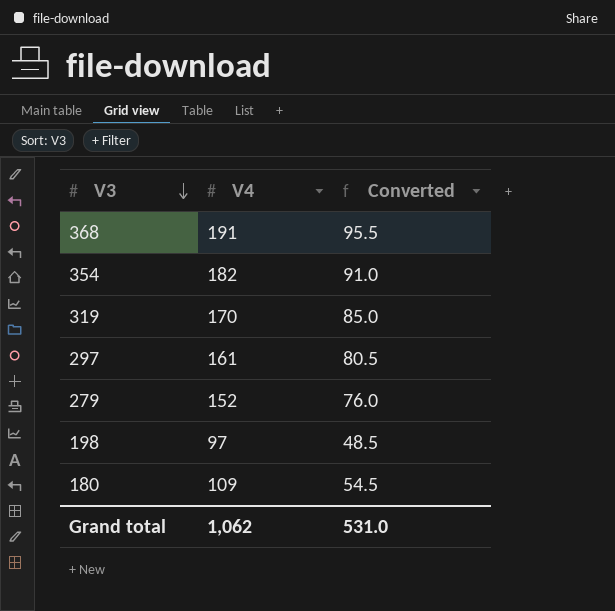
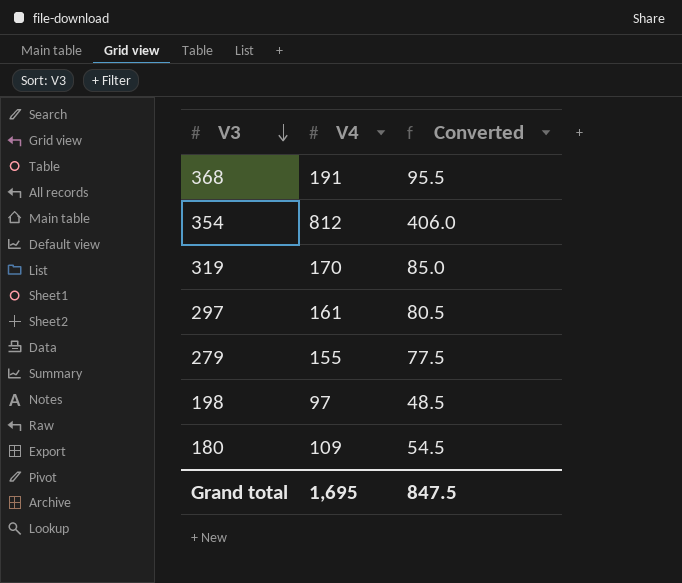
354 | V4: 182 -> 812
354 | Converted: 91.0 -> 406.0
279 | V4: 152 -> 155
279 | Converted: 76.0 -> 77.5
Grand total | V4: 1,062 -> 1,695
Grand total | Converted: 531.0 -> 847.5

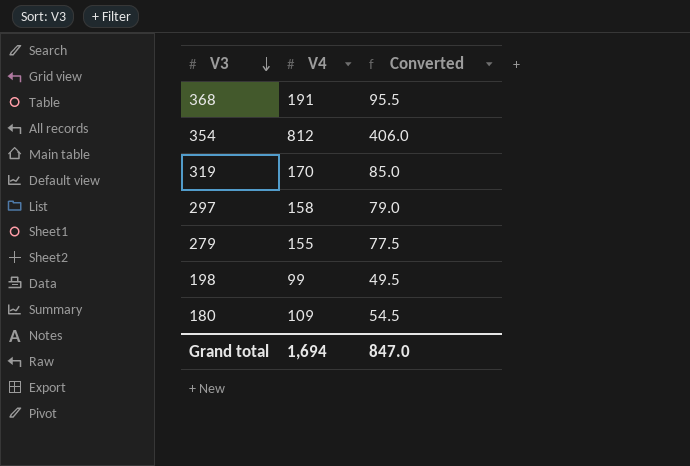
297 | V4: 161 -> 158
297 | Converted: 80.5 -> 79.0
198 | V4: 97 -> 99
198 | Converted: 48.5 -> 49.5
Grand total | V4: 1,695 -> 1,694
Grand total | Converted: 847.5 -> 847.0

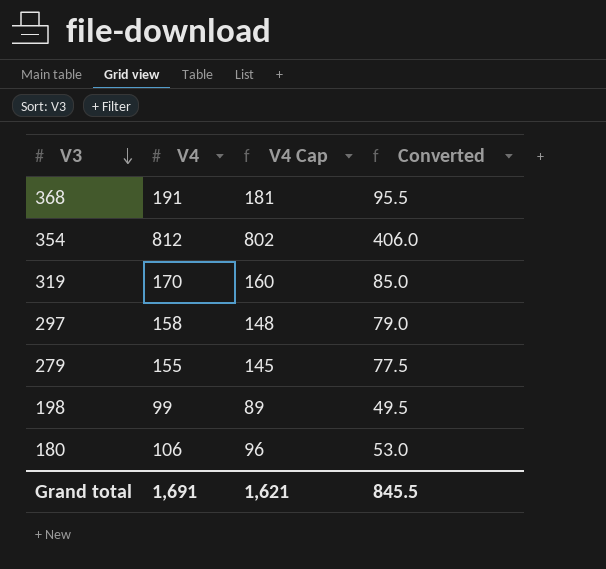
column V4 Cap | formula: none -> [V4] - 10
180 | V4: 109 -> 106
180 | Converted: 54.5 -> 53.0
Grand total | V4: 1,694 -> 1,691
Grand total | Converted: 847.0 -> 845.5

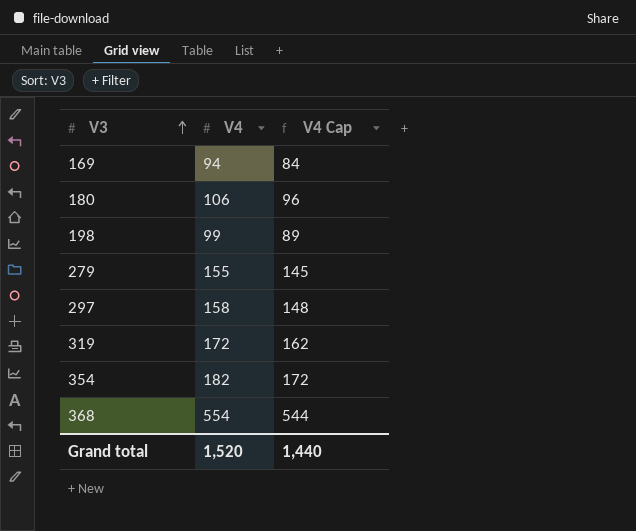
row order: V3 descending -> V3 ascending
column Converted | formula: [V4] * 0.5 -> none
row 169: none -> 94 | 84
319 | V4: 170 -> 172
319 | V4 Cap: 160 -> 162
354 | V4: 812 -> 182
354 | V4 Cap: 802 -> 172
368 | V4: 191 -> 554
368 | V4 Cap: 181 -> 544
Grand total | V4: 1,691 -> 1,520
Grand total | V4 Cap: 1,621 -> 1,440

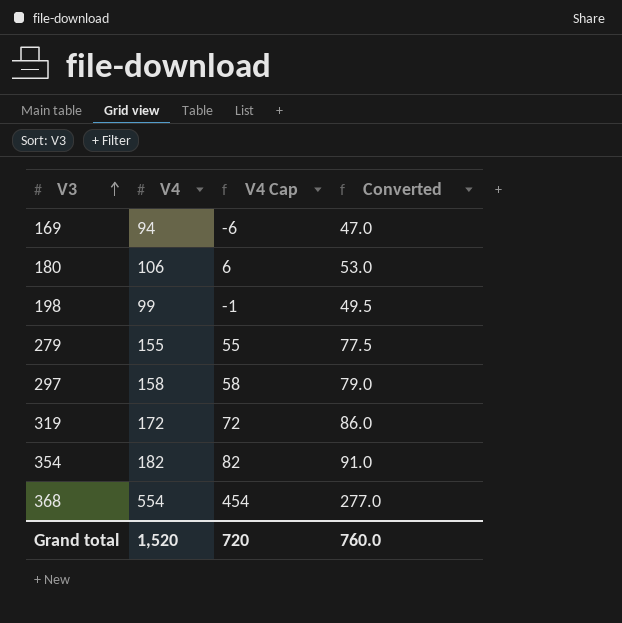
column V4 Cap | formula: [V4] - 10 -> [V4] - 100
column Converted | formula: none -> [V4] * 0.5
Grand total | V4 Cap: 1,440 -> 720

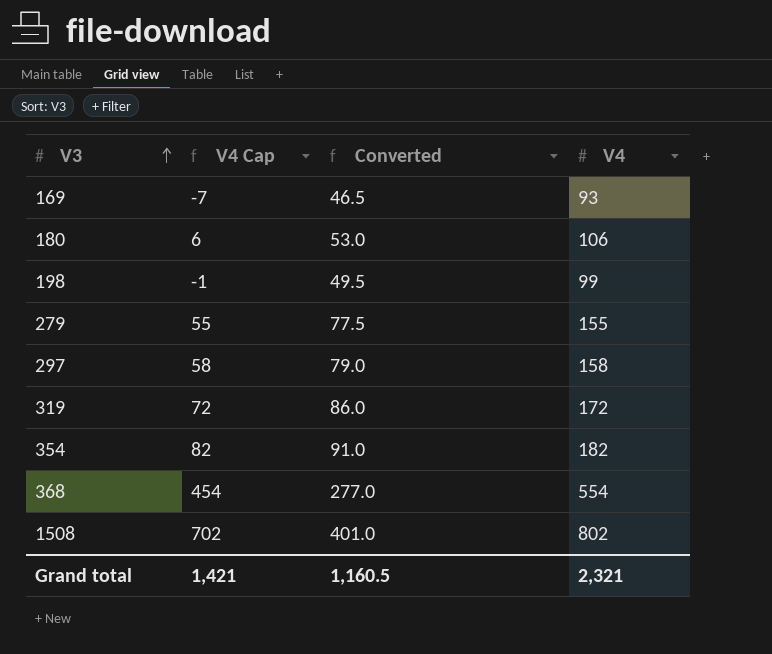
column V4 | position: 2 -> 4
169 | V4 Cap: -6 -> -7
169 | Converted: 47.0 -> 46.5
169 | V4: 94 -> 93
row 1508: none -> 702 | 401.0 | 802
Grand total | V4 Cap: 720 -> 1,421
Grand total | Converted: 760.0 -> 1,160.5
Grand total | V4: 1,520 -> 2,321

